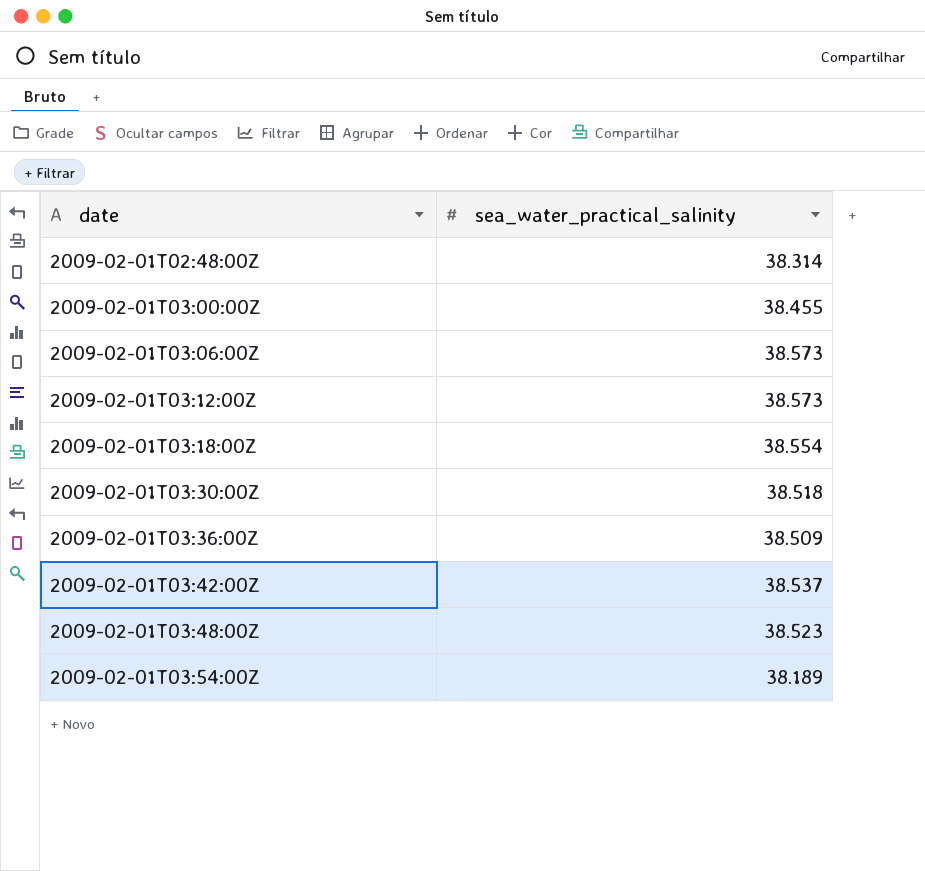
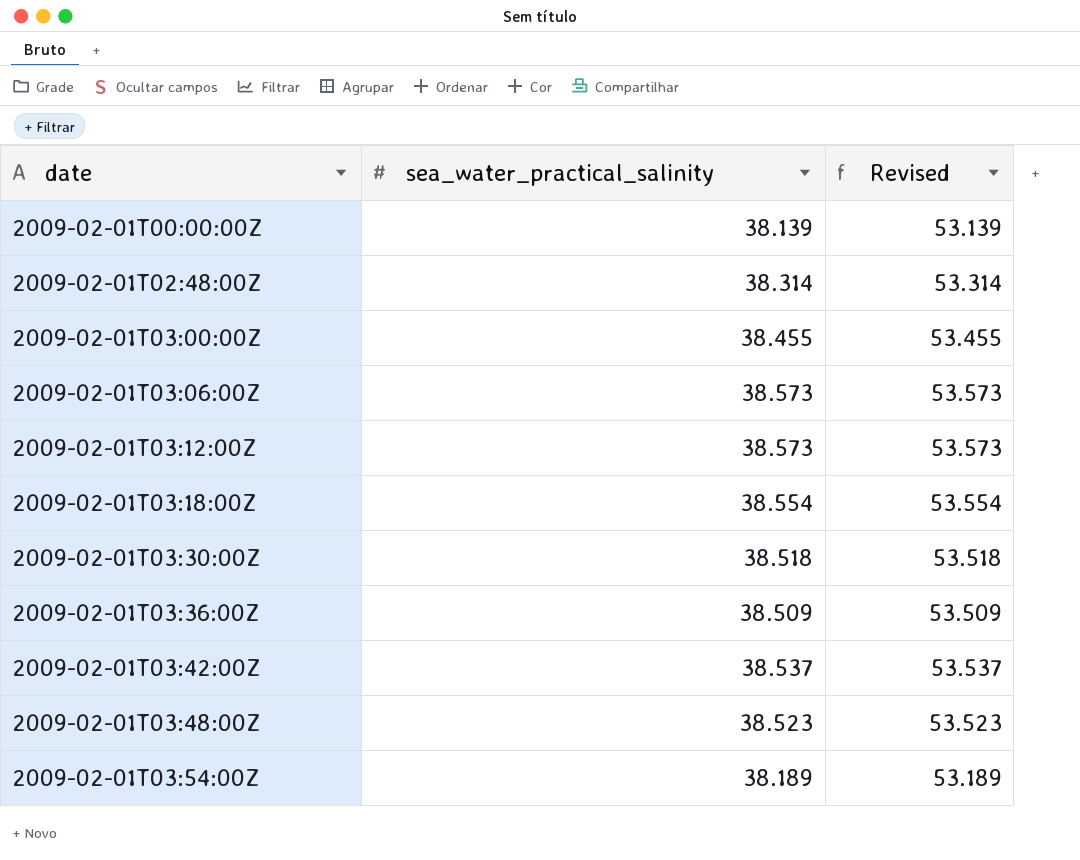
column Revised | formula: none -> [sea_water_practical_salinity] + 15
row 2009-02-01T00:00:00Z: none -> 38.139 | 53.139

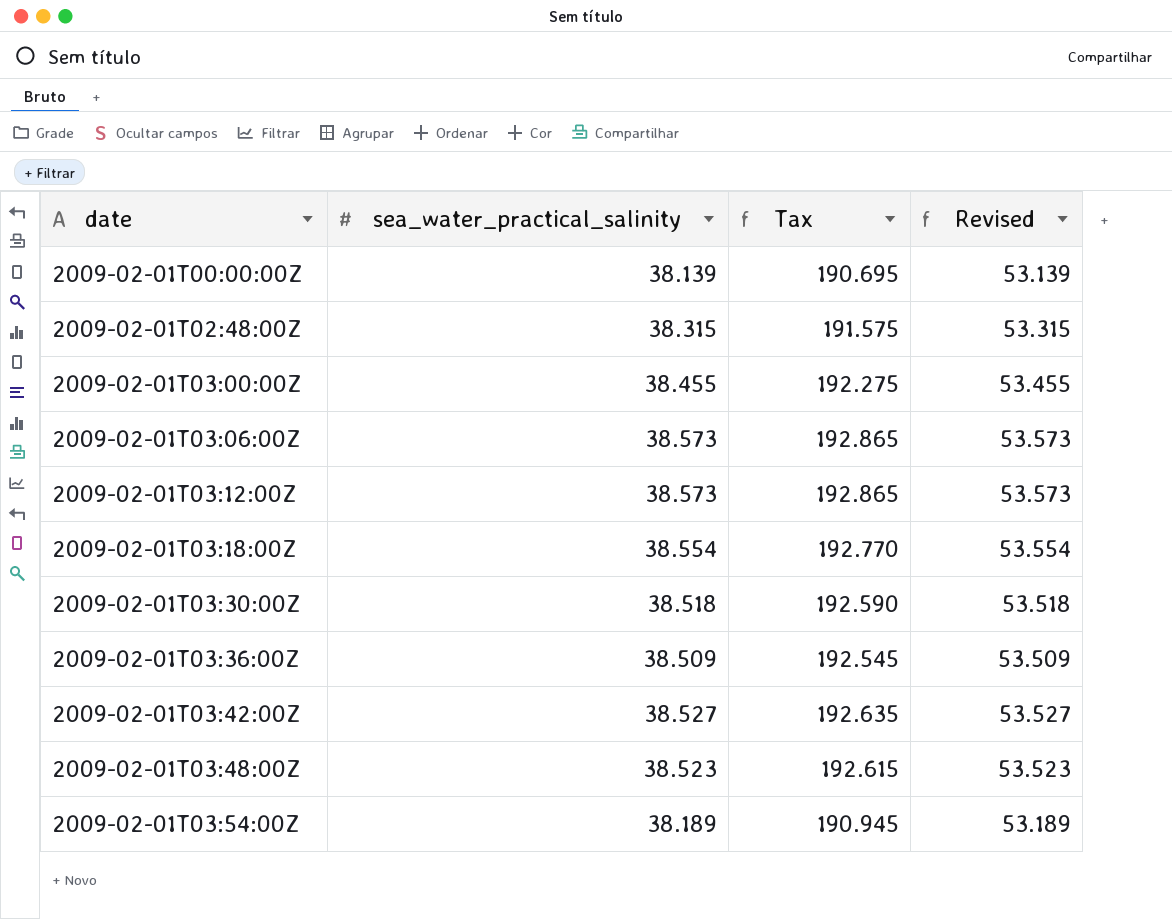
column Tax | formula: none -> [sea_water_practical_salinity] * 5
2009-02-01T02:48:00Z | sea_water_practical_salinity: 38.314 -> 38.315
2009-02-01T02:48:00Z | Revised: 53.314 -> 53.315
2009-02-01T03:42:00Z | sea_water_practical_salinity: 38.537 -> 38.527
2009-02-01T03:42:00Z | Revised: 53.537 -> 53.527

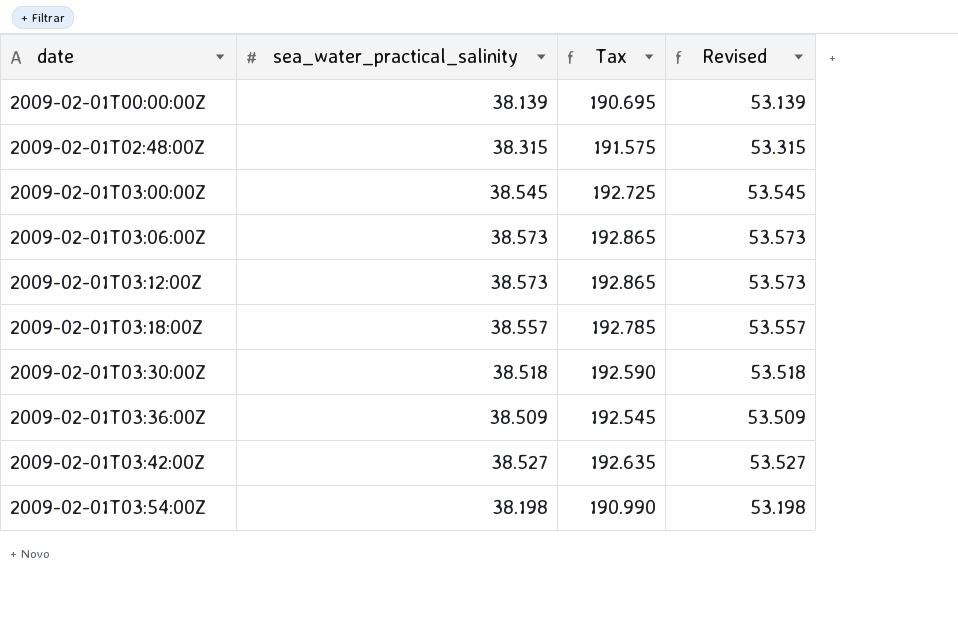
row 2009-02-01T03:48:00Z: 38.523 | 192.615 | 53.523 -> none
2009-02-01T03:00:00Z | sea_water_practical_salinity: 38.455 -> 38.545
2009-02-01T03:00:00Z | Tax: 192.275 -> 192.725
2009-02-01T03:00:00Z | Revised: 53.455 -> 53.545
2009-02-01T03:18:00Z | sea_water_practical_salinity: 38.554 -> 38.557
2009-02-01T03:18:00Z | Tax: 192.770 -> 192.785
2009-02-01T03:18:00Z | Revised: 53.554 -> 53.557
2009-02-01T03:54:00Z | sea_water_practical_salinity: 38.189 -> 38.198
2009-02-01T03:54:00Z | Tax: 190.945 -> 190.990
2009-02-01T03:54:00Z | Revised: 53.189 -> 53.198

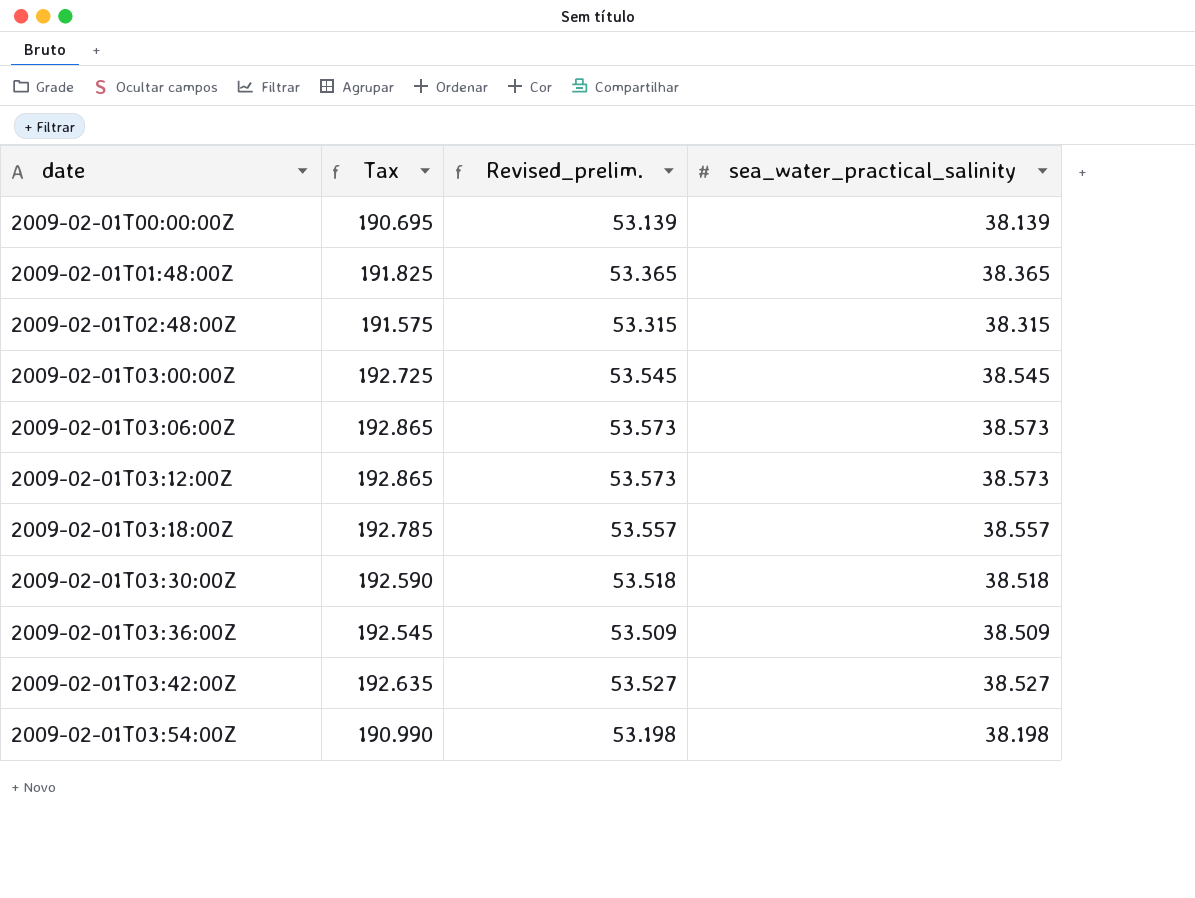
column name: Revised -> Revised_prelim.
column sea_water_practical_salinity | position: 2 -> 4
row 2009-02-01T01:48:00Z: none -> 191.825 | 53.365 | 38.365

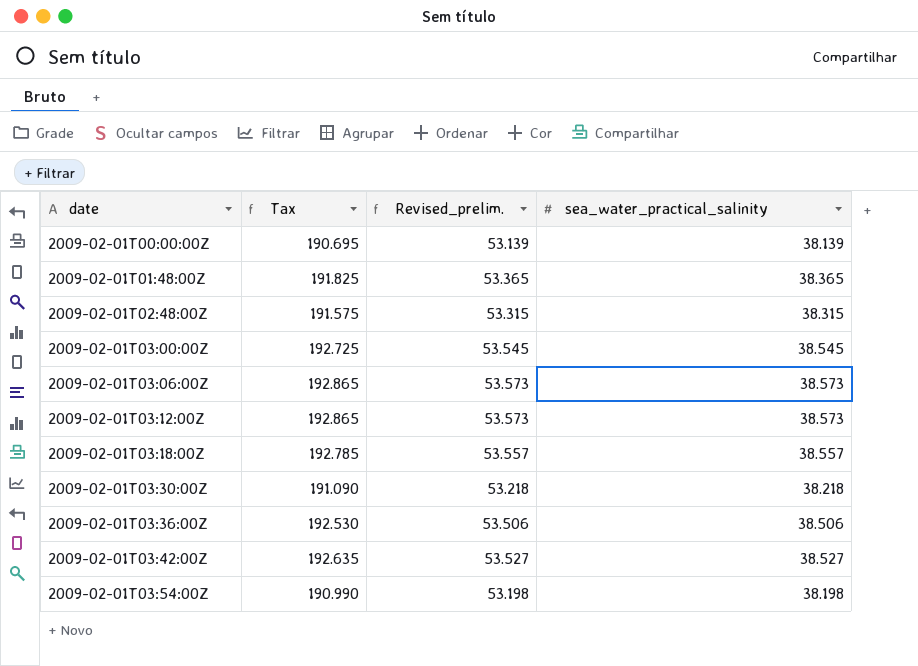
2009-02-01T03:30:00Z | Tax: 192.590 -> 191.090
2009-02-01T03:30:00Z | Revised_prelim.: 53.518 -> 53.218
2009-02-01T03:30:00Z | sea_water_practical_salinity: 38.518 -> 38.218
2009-02-01T03:36:00Z | Tax: 192.545 -> 192.530
2009-02-01T03:36:00Z | Revised_prelim.: 53.509 -> 53.506
2009-02-01T03:36:00Z | sea_water_practical_salinity: 38.509 -> 38.506

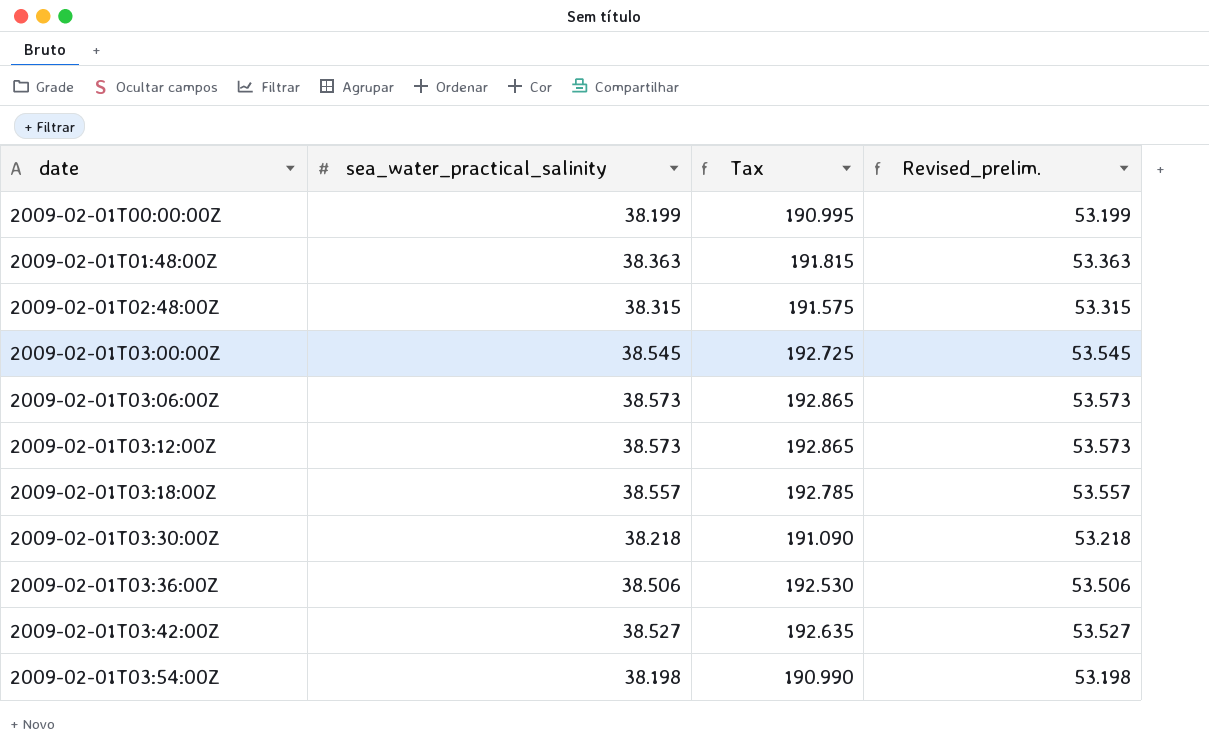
column sea_water_practical_salinity | position: 4 -> 2
2009-02-01T00:00:00Z | sea_water_practical_salinity: 38.139 -> 38.199
2009-02-01T00:00:00Z | Tax: 190.695 -> 190.995
2009-02-01T00:00:00Z | Revised_prelim.: 53.139 -> 53.199
2009-02-01T01:48:00Z | sea_water_practical_salinity: 38.365 -> 38.363
2009-02-01T01:48:00Z | Tax: 191.825 -> 191.815
2009-02-01T01:48:00Z | Revised_prelim.: 53.365 -> 53.363

